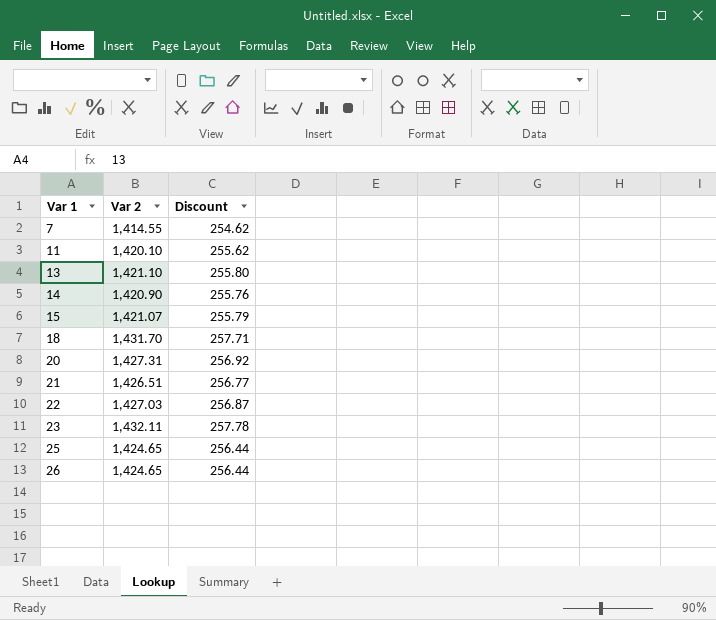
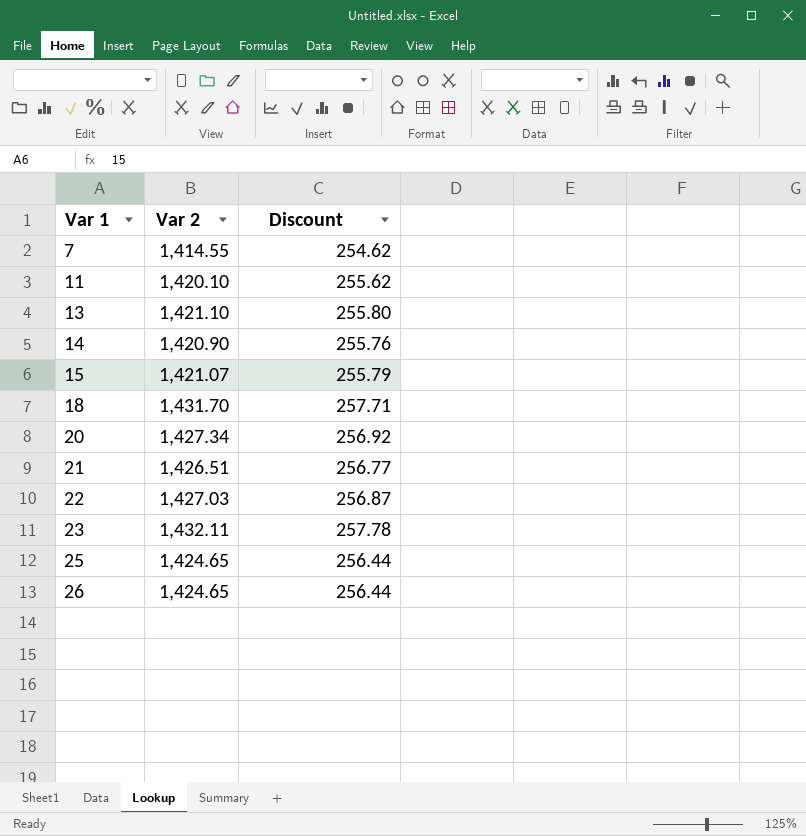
20 | Var 2: 1,427.31 -> 1,427.34

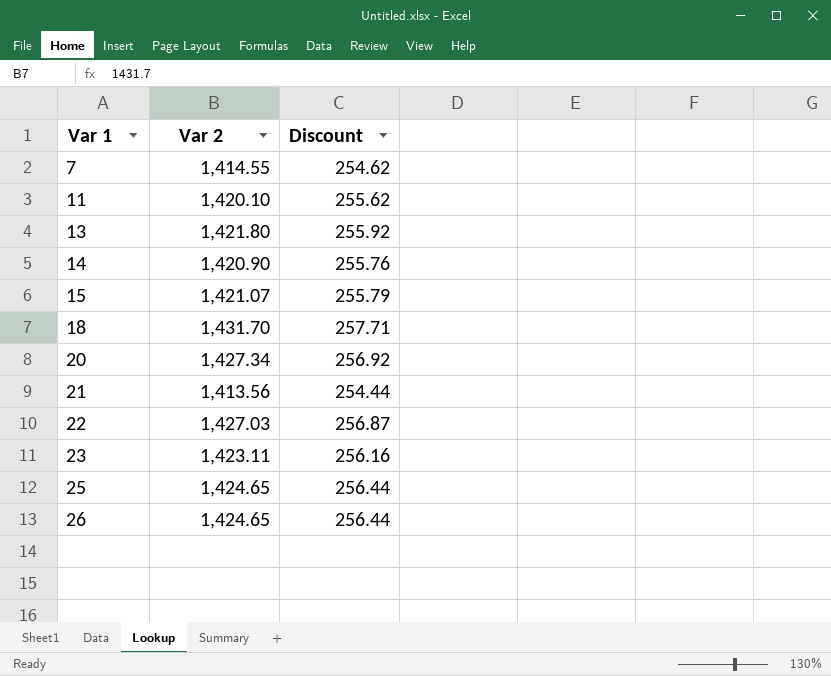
13 | Var 2: 1,421.10 -> 1,421.80
13 | Discount: 255.80 -> 255.92
21 | Var 2: 1,426.51 -> 1,413.56
21 | Discount: 256.77 -> 254.44
23 | Var 2: 1,432.11 -> 1,423.11
23 | Discount: 257.78 -> 256.16

